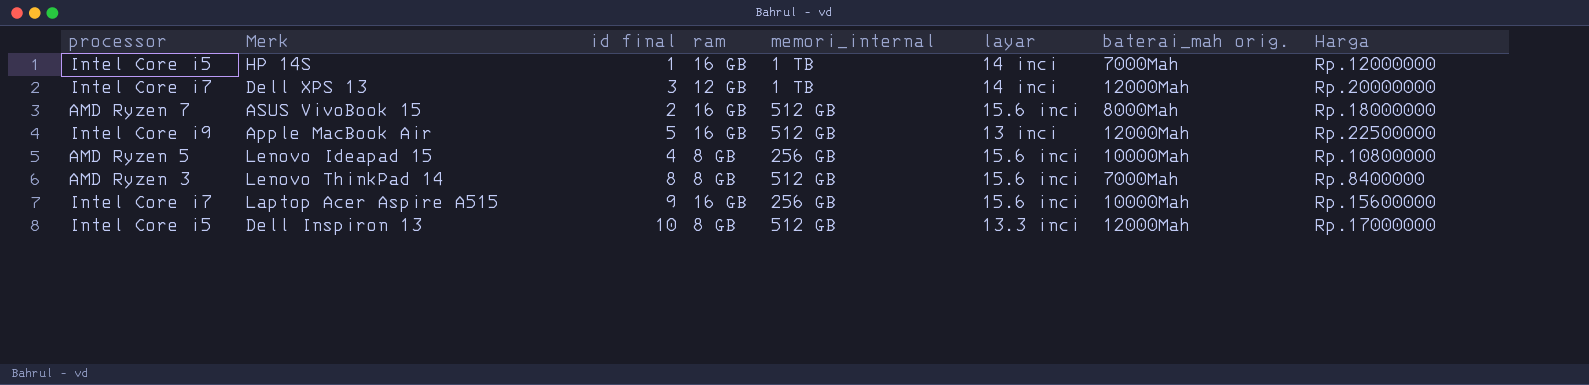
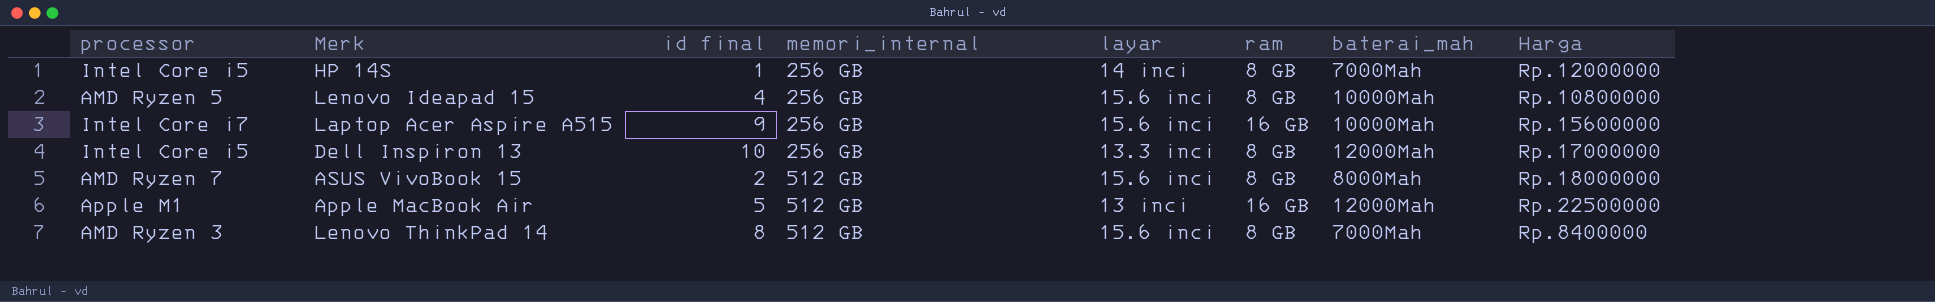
row order: none -> memori_internal ascending
column ram | position: 4 -> 6
column name: baterai_mah orig. -> baterai_mah
row Dell XPS 13: Intel Core i7 | 3 | 12 GB | 1 TB | 14 inci | 12000Mah | Rp.20000000 -> none
HP 14S | memori_internal: 1 TB -> 256 GB
HP 14S | ram: 16 GB -> 8 GB
Dell Inspiron 13 | memori_internal: 512 GB -> 256 GB
ASUS VivoBook 15 | ram: 16 GB -> 8 GB
Apple MacBook Air | processor: Intel Core i9 -> Apple M1

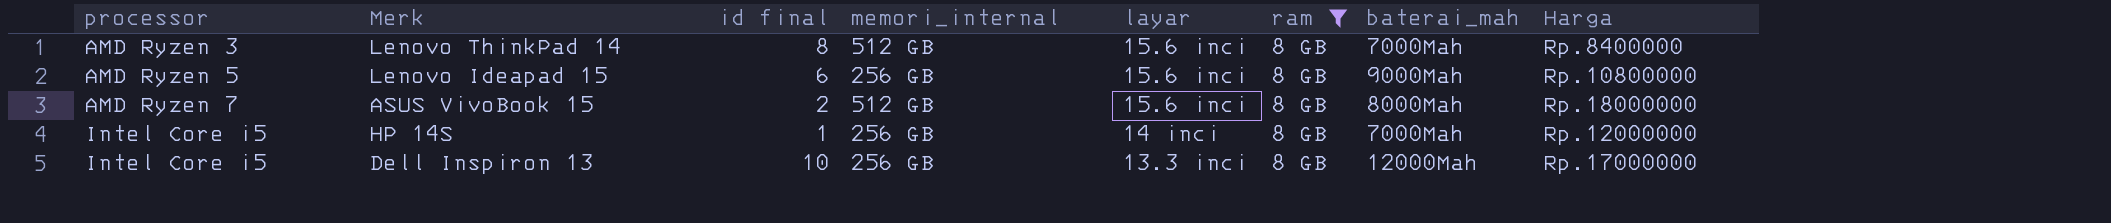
filter: none -> ram = 8 GB
row order: memori_internal ascending -> processor ascending
Lenovo Ideapad 15 | id final: 4 -> 6
Lenovo Ideapad 15 | baterai_mah: 10000Mah -> 9000Mah

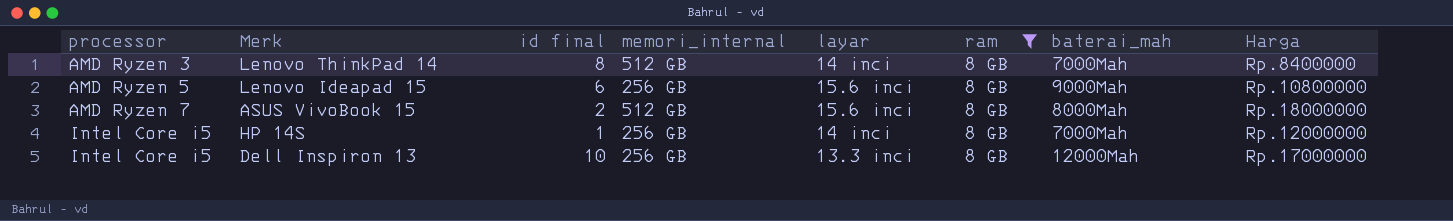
Lenovo ThinkPad 14 | layar: 15.6 inci -> 14 inci

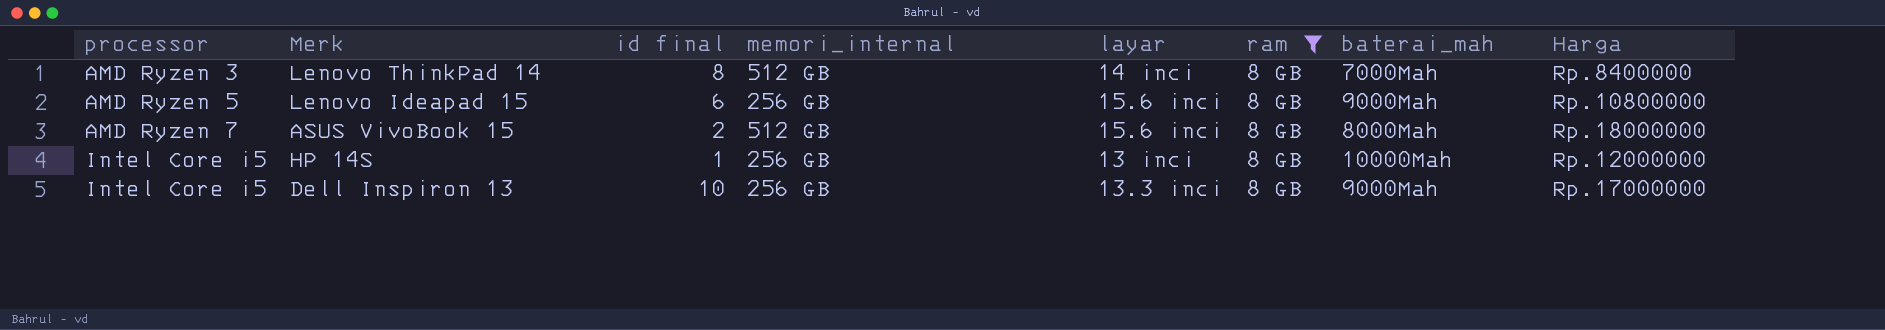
HP 14S | layar: 14 inci -> 13 inci
HP 14S | baterai_mah: 7000Mah -> 10000Mah
Dell Inspiron 13 | baterai_mah: 12000Mah -> 9000Mah

